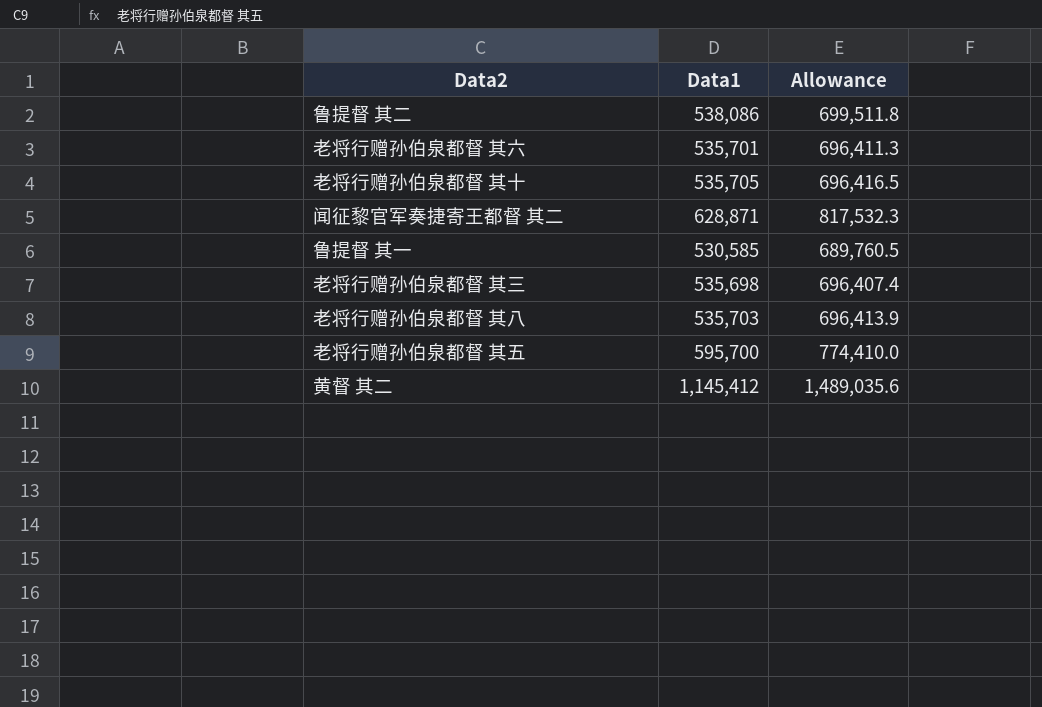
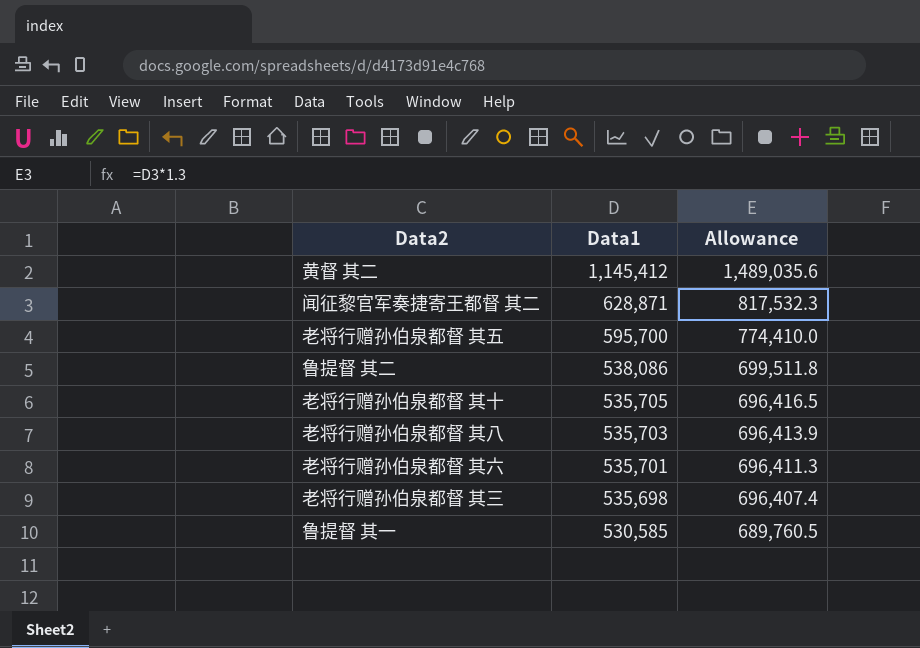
row order: none -> Data1 descending

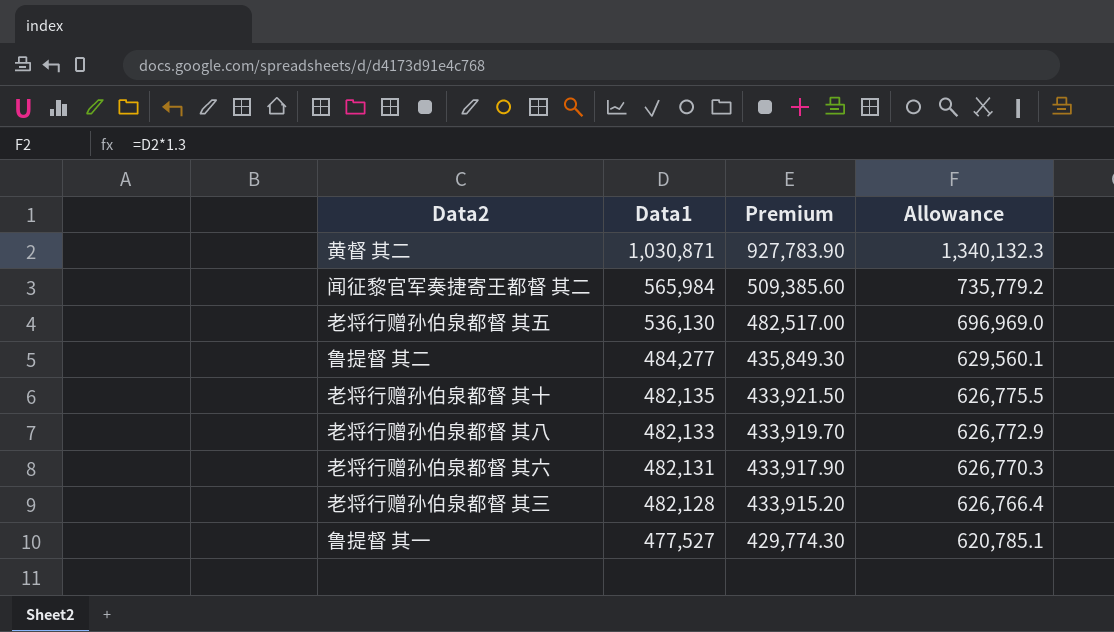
column Premium | formula: none -> [Data1] * 0.9
黄督 其二 | Data1: 1,145,412 -> 1,030,871
黄督 其二 | Allowance: 1,489,035.6 -> 1,340,132.3
闻征黎官军奏捷寄王都督 其二 | Data1: 628,871 -> 565,984
闻征黎官军奏捷寄王都督 其二 | Allowance: 817,532.3 -> 735,779.2
老将行赠孙伯泉都督 其五 | Data1: 595,700 -> 536,130
老将行赠孙伯泉都督 其五 | Allowance: 774,410.0 -> 696,969.0
鲁提督 其二 | Data1: 538,086 -> 484,277
鲁提督 其二 | Allowance: 699,511.8 -> 629,560.1
老将行赠孙伯泉都督 其十 | Data1: 535,705 -> 482,135
老将行赠孙伯泉都督 其十 | Allowance: 696,416.5 -> 626,775.5
老将行赠孙伯泉都督 其八 | Data1: 535,703 -> 482,133
老将行赠孙伯泉都督 其八 | Allowance: 696,413.9 -> 626,772.9
老将行赠孙伯泉都督 其六 | Data1: 535,701 -> 482,131
老将行赠孙伯泉都督 其六 | Allowance: 696,411.3 -> 626,770.3
老将行赠孙伯泉都督 其三 | Data1: 535,698 -> 482,128
老将行赠孙伯泉都督 其三 | Allowance: 696,407.4 -> 626,766.4
鲁提督 其一 | Data1: 530,585 -> 477,527
鲁提督 其一 | Allowance: 689,760.5 -> 620,785.1

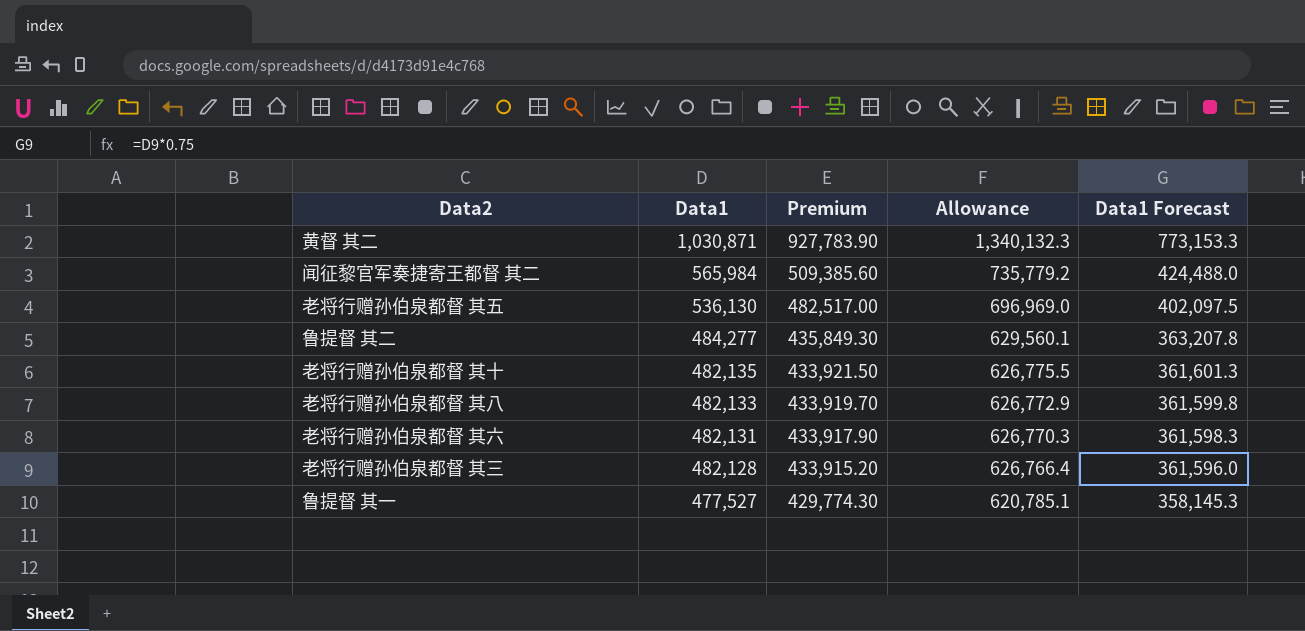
column Data1 Forecast | formula: none -> [Data1] * 0.75

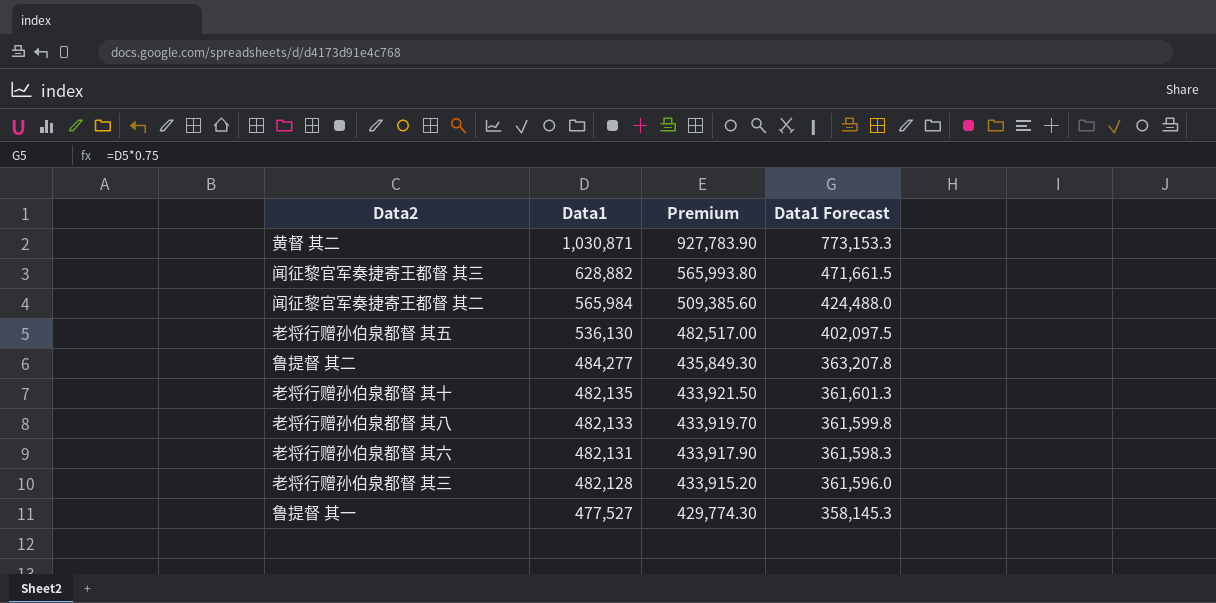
column Allowance | formula: [Data1] * 1.3 -> none
row 闻征黎官军奏捷寄王都督 其三: none -> 628,882 | 565,993.80 | 471,661.5

